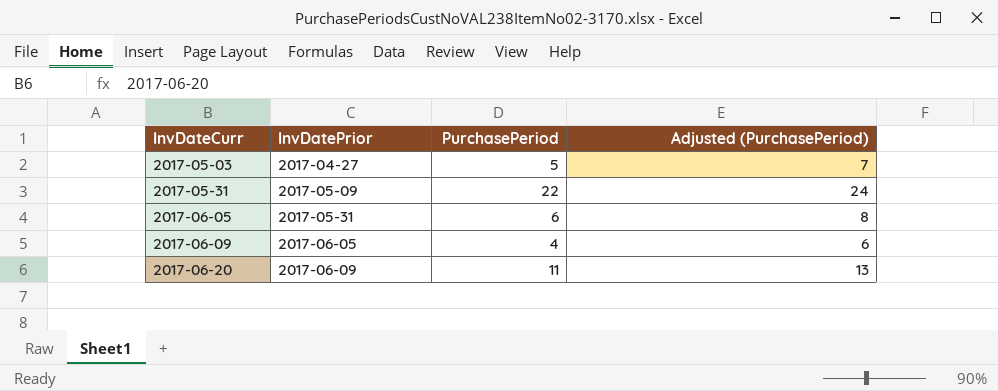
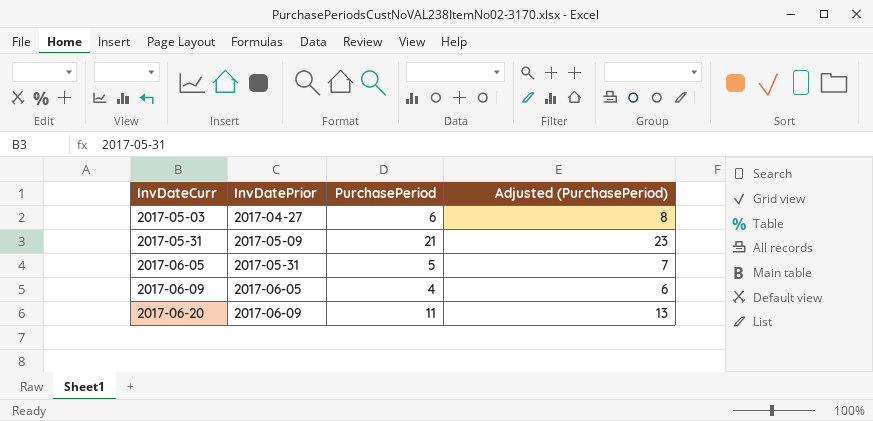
2017-05-03 | PurchasePeriod: 5 -> 6
2017-05-03 | Adjusted (PurchasePeriod): 7 -> 8
2017-05-31 | PurchasePeriod: 22 -> 21
2017-05-31 | Adjusted (PurchasePeriod): 24 -> 23
2017-06-05 | PurchasePeriod: 6 -> 5
2017-06-05 | Adjusted (PurchasePeriod): 8 -> 7

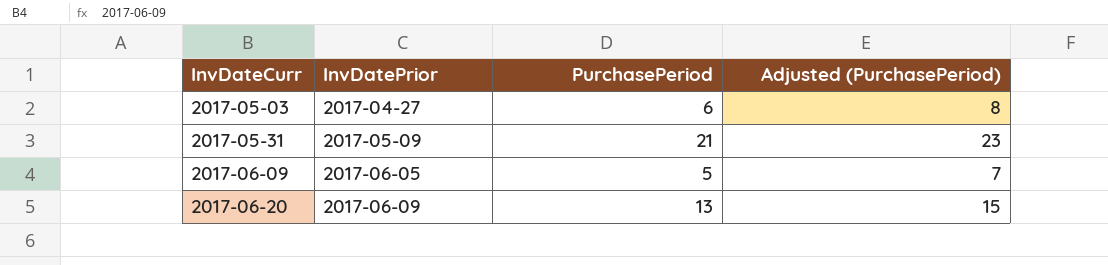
row 2017-06-05: 2017-05-31 | 5 | 7 -> none
2017-06-09 | PurchasePeriod: 4 -> 5
2017-06-09 | Adjusted (PurchasePeriod): 6 -> 7
2017-06-20 | PurchasePeriod: 11 -> 13
2017-06-20 | Adjusted (PurchasePeriod): 13 -> 15

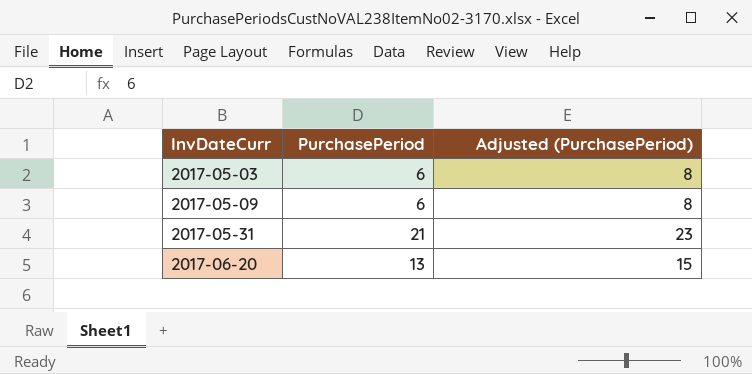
column InvDatePrior | position: 2 -> none
row 2017-06-09: 2017-06-05 | 5 | 7 -> none
row 2017-05-09: none -> 6 | 8

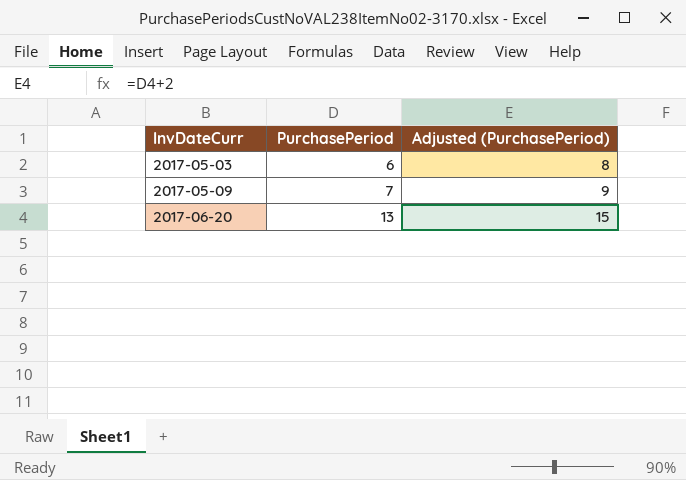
row 2017-05-31: 21 | 23 -> none
2017-05-09 | PurchasePeriod: 6 -> 7
2017-05-09 | Adjusted (PurchasePeriod): 8 -> 9

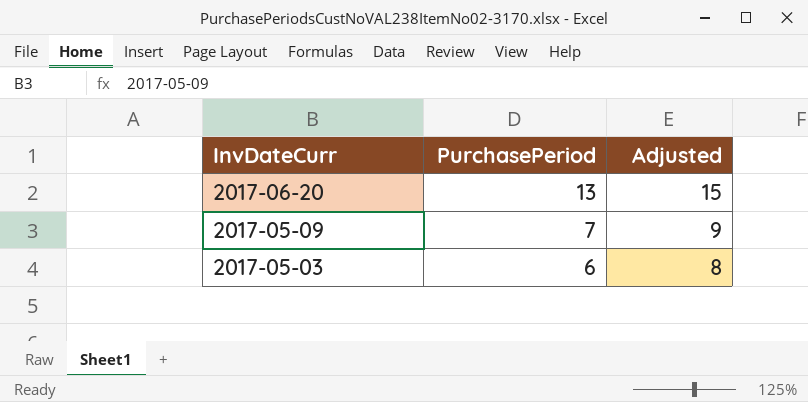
row order: InvDateCurr ascending -> InvDateCurr descending
column name: Adjusted (PurchasePeriod) -> Adjusted

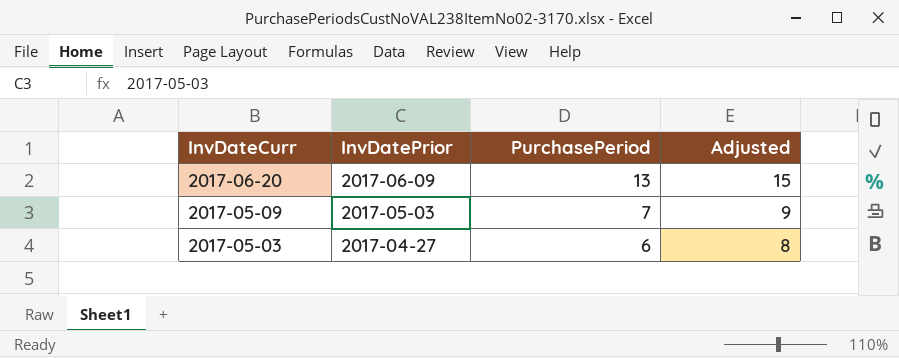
column InvDatePrior | position: none -> 2

